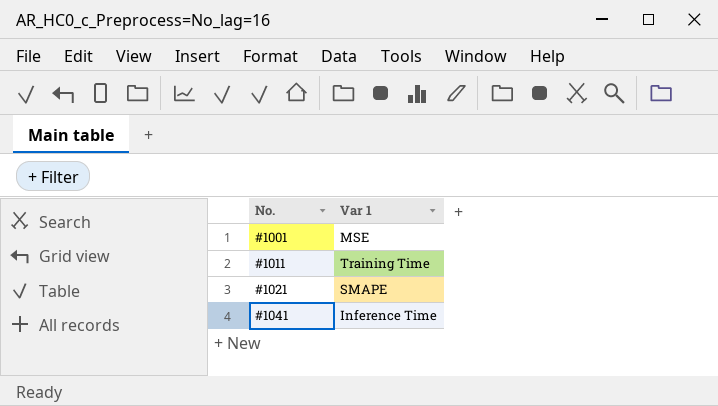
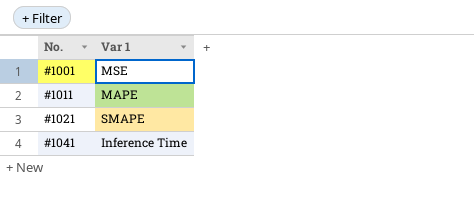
#1011 | Var 1: Training Time -> MAPE

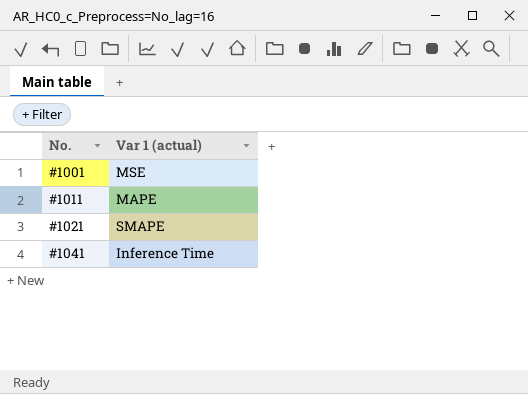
column name: Var 1 -> Var 1 (actual)

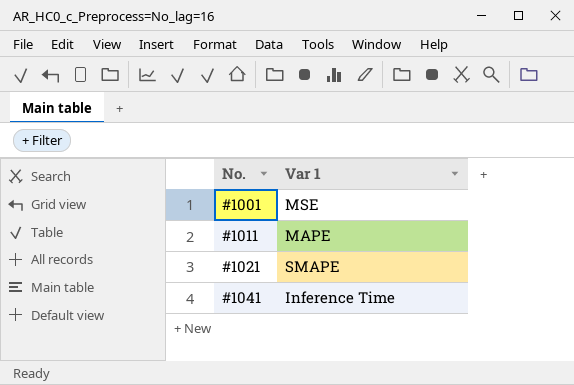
column name: Var 1 (actual) -> Var 1

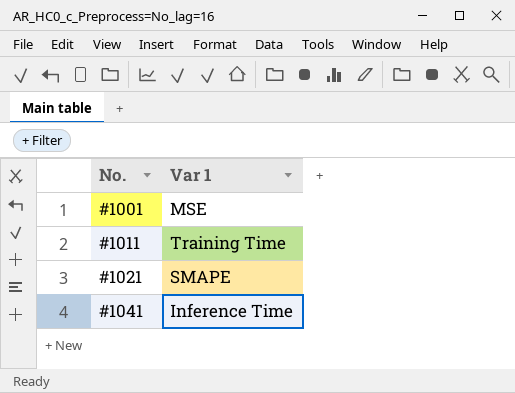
#1011 | Var 1: MAPE -> Training Time

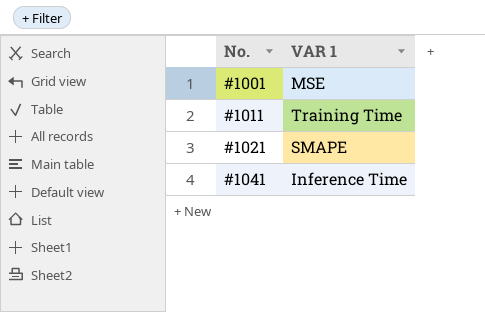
column name: Var 1 -> VAR 1

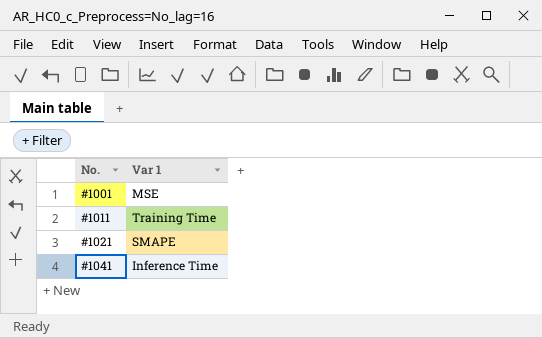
column name: VAR 1 -> Var 1

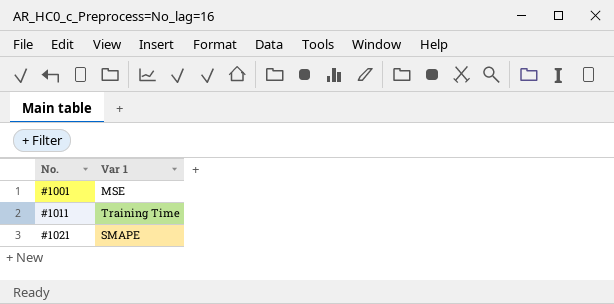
row #1041: Inference Time -> none

